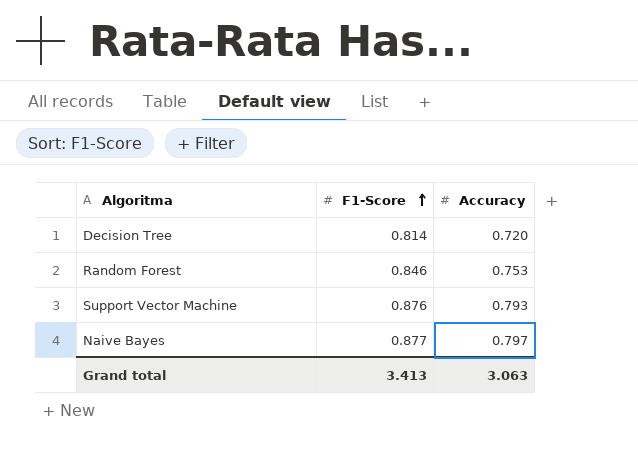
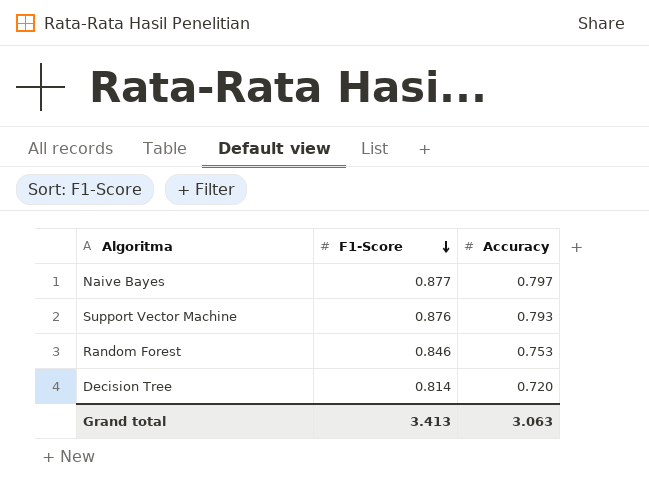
row order: F1-Score ascending -> F1-Score descending

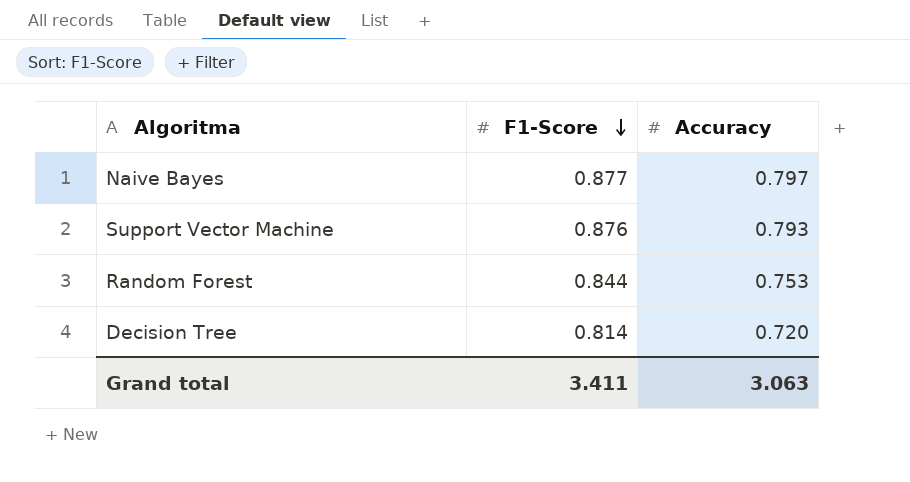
Random Forest | F1-Score: 0.846 -> 0.844
Grand total | F1-Score: 3.413 -> 3.411

